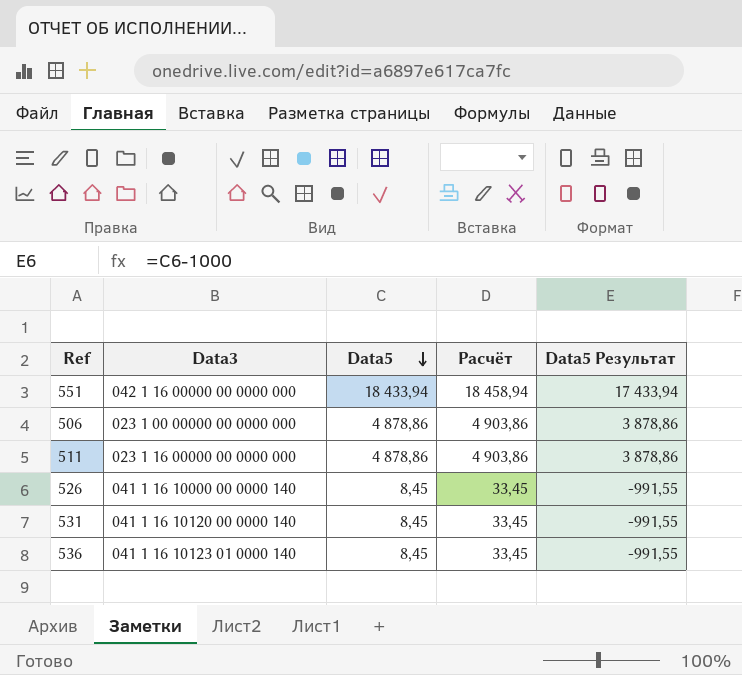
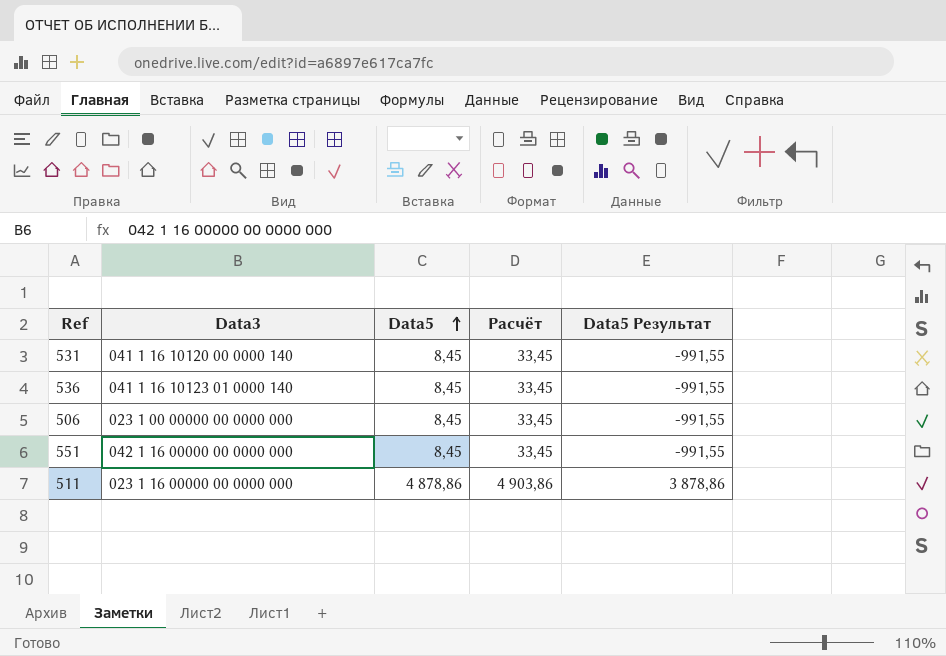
row order: Data5 descending -> Data5 ascending
row 526: 041 1 16 10000 00 0000 140 | 8,45 | 33,45 | -991,55 -> none
506 | Data5: 4 878,86 -> 8,45
506 | Расчёт: 4 903,86 -> 33,45
506 | Data5 Результат: 3 878,86 -> -991,55
551 | Data5: 18 433,94 -> 8,45
551 | Расчёт: 18 458,94 -> 33,45
551 | Data5 Результат: 17 433,94 -> -991,55

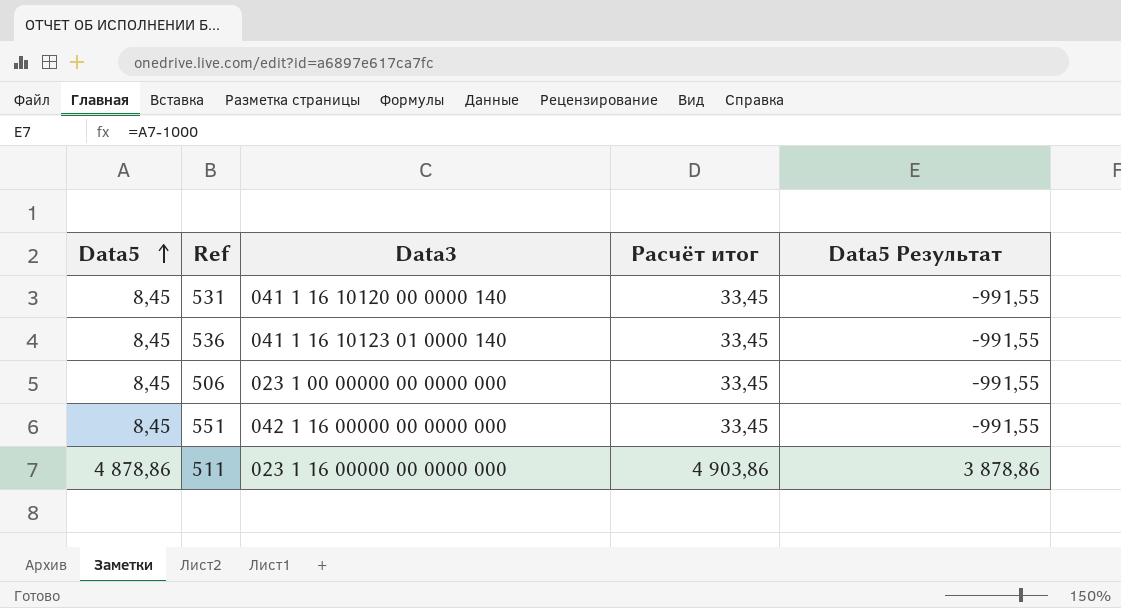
column Data5 | position: 3 -> 1
column name: Расчёт -> Расчёт итог

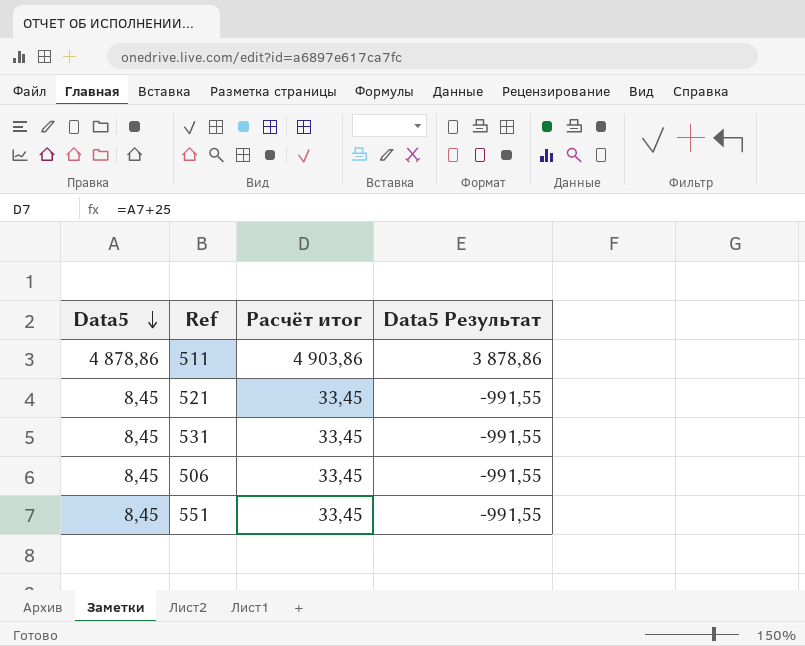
row order: Data5 ascending -> Data5 descending
column Data3 | position: 3 -> none
row 536: 8,45 | 041 1 16 10123 01 0000 140 | 33,45 | -991,55 -> none
row 521: none -> 8,45 | 33,45 | -991,55

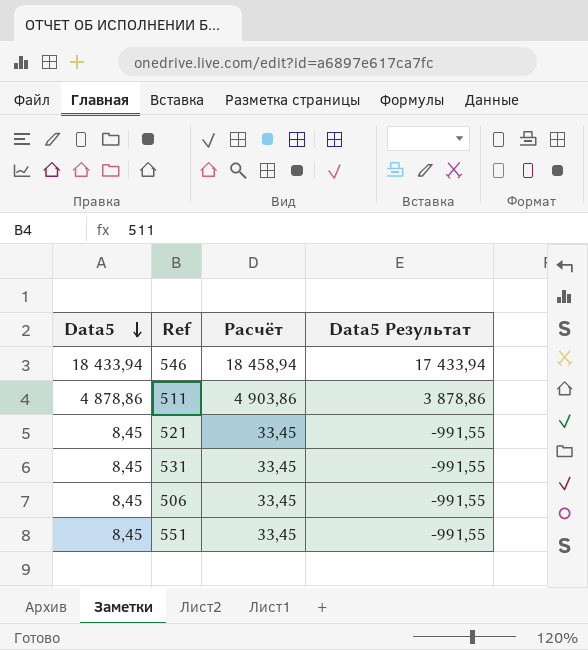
column name: Расчёт итог -> Расчёт
row 546: none -> 18 433,94 | 18 458,94 | 17 433,94

